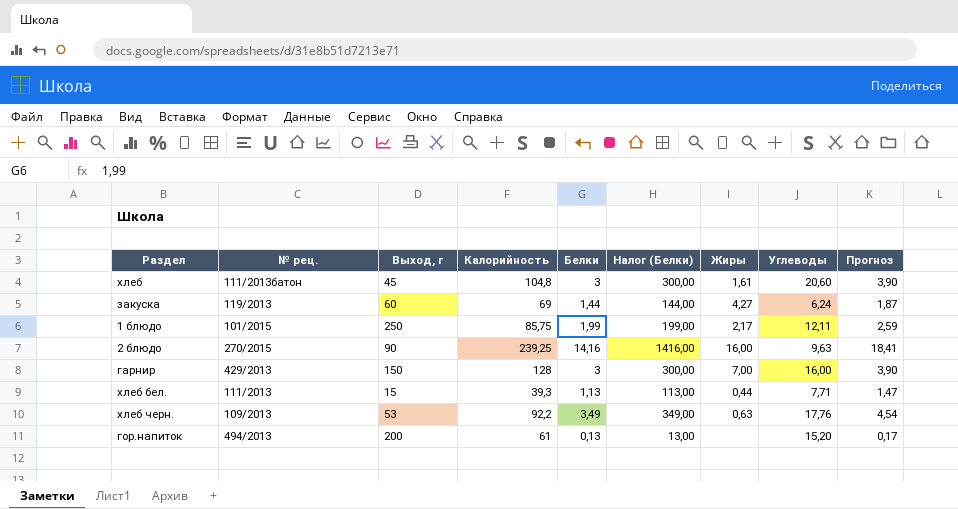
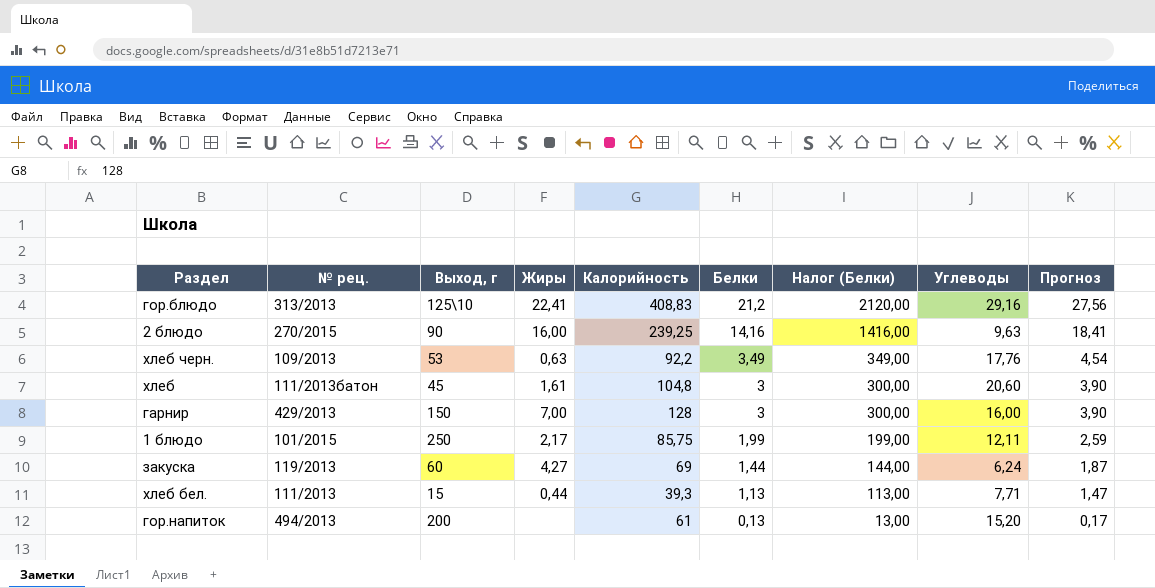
row order: none -> Белки descending
column Жиры | position: 7 -> 4
row гор.блюдо: none -> 313/2013 | 125\10 | 22,41 | 408,83 | 21,2 | 2120,00 | 29,16 | 27,56

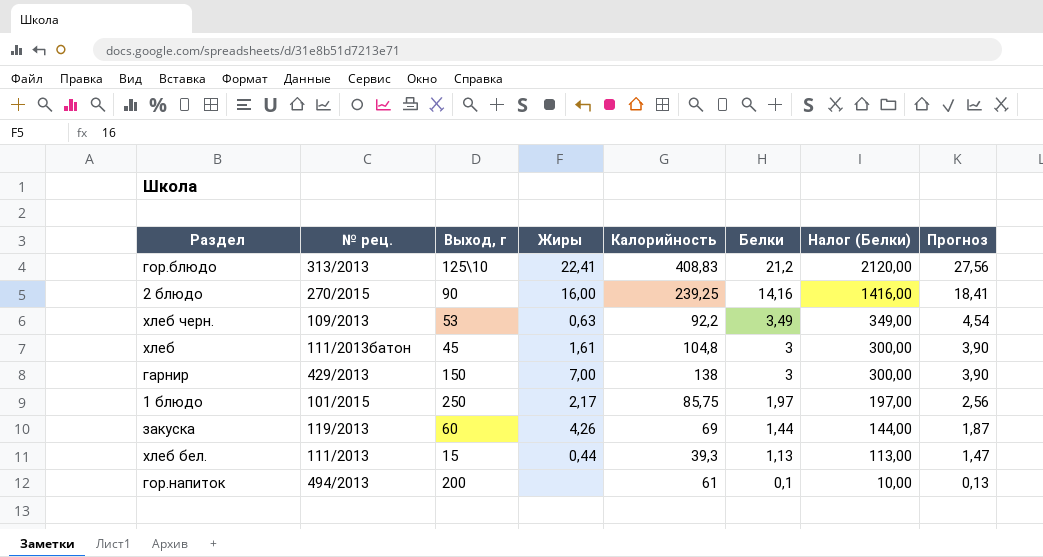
column Углеводы | position: 8 -> none
гарнир | Калорийность: 128 -> 138
1 блюдо | Белки: 1,99 -> 1,97
1 блюдо | Налог (Белки): 199,00 -> 197,00
1 блюдо | Прогноз: 2,59 -> 2,56
закуска | Жиры: 4,27 -> 4,26
гор.напиток | Белки: 0,13 -> 0,1
гор.напиток | Налог (Белки): 13,00 -> 10,00
гор.напиток | Прогноз: 0,17 -> 0,13

